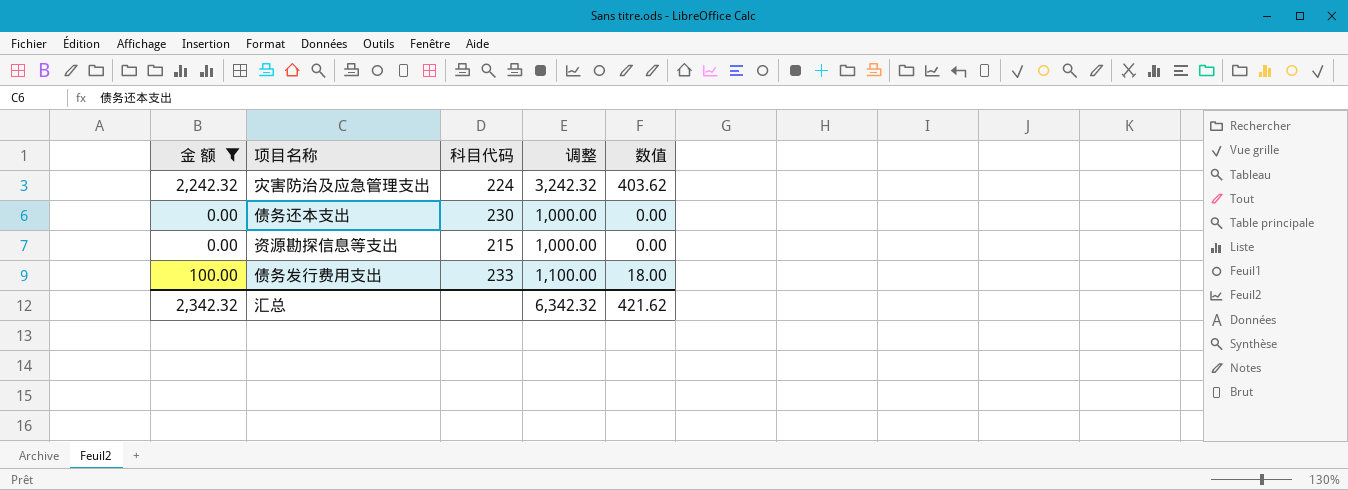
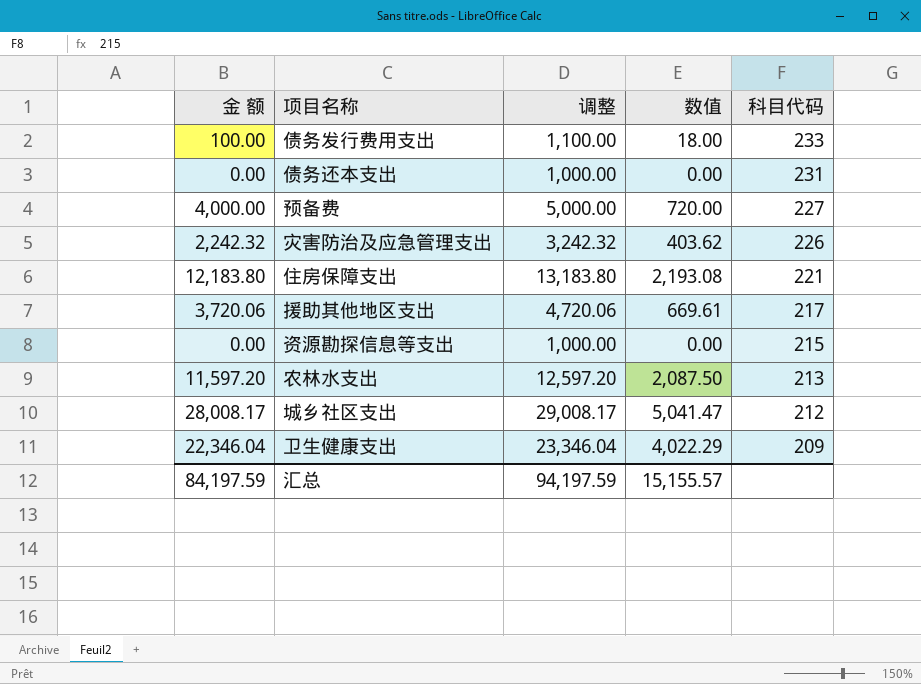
filter: 金 额 <= 2,242.32 -> none
row order: none -> 科目代码 descending
column 科目代码 | position: 3 -> 5
债务还本支出 | 科目代码: 230 -> 231
灾害防治及应急管理支出 | 科目代码: 224 -> 226
汇总 | 金 额: 2,342.32 -> 84,197.59
汇总 | 调整: 6,342.32 -> 94,197.59
汇总 | 数值: 421.62 -> 15,155.57

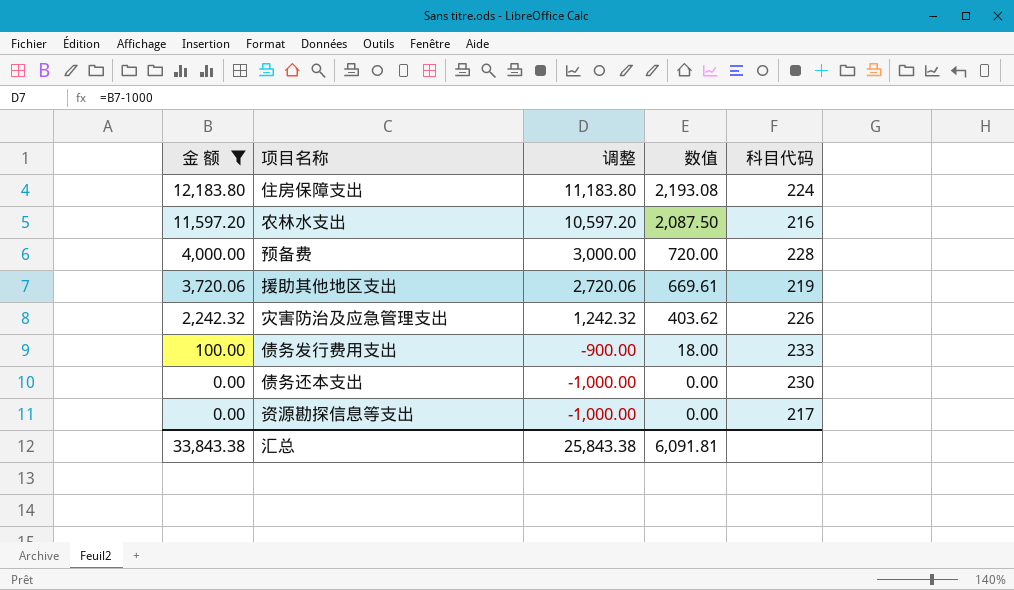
filter: none -> 金 额 <= 12,183.80
row order: 科目代码 descending -> 金 额 descending
column 调整 | formula: [金 额] + 1000 -> [金 额] - 1000
住房保障支出 | 科目代码: 221 -> 224
农林水支出 | 科目代码: 213 -> 216
预备费 | 科目代码: 227 -> 228
援助其他地区支出 | 科目代码: 217 -> 219
债务还本支出 | 科目代码: 231 -> 230
资源勘探信息等支出 | 科目代码: 215 -> 217
汇总 | 金 额: 84,197.59 -> 33,843.38
汇总 | 调整: 94,197.59 -> 25,843.38
汇总 | 数值: 15,155.57 -> 6,091.81

